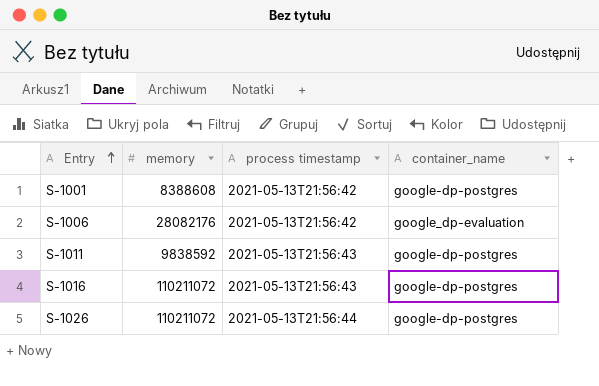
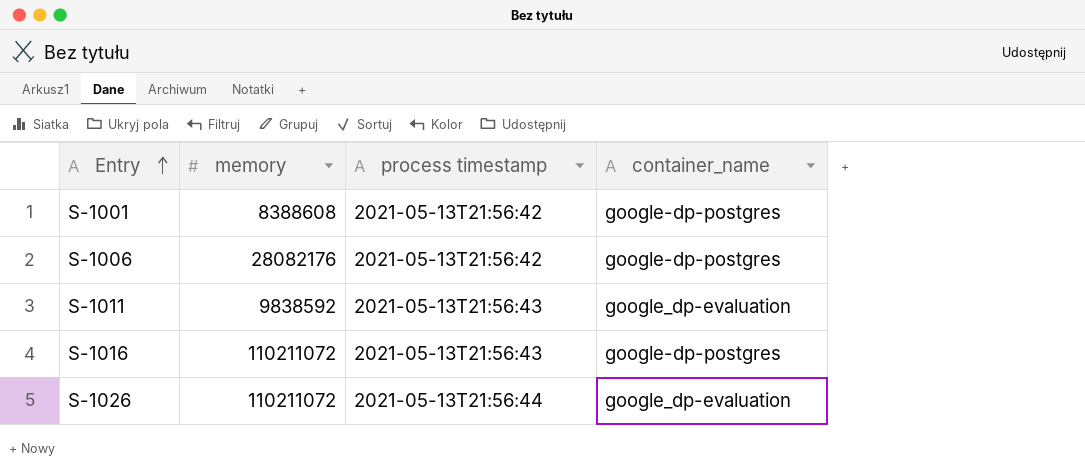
S-1006 | container_name: google_dp-evaluation -> google-dp-postgres
S-1011 | container_name: google-dp-postgres -> google_dp-evaluation
S-1026 | container_name: google-dp-postgres -> google_dp-evaluation

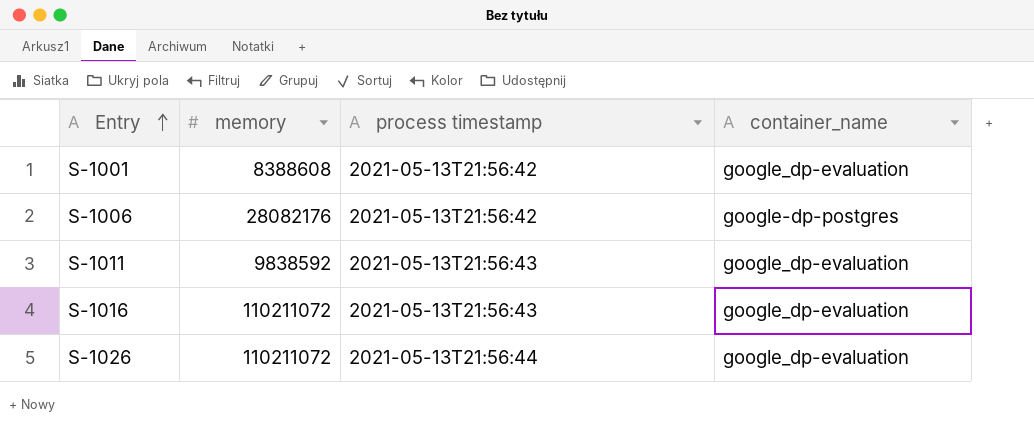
S-1001 | container_name: google-dp-postgres -> google_dp-evaluation
S-1016 | container_name: google-dp-postgres -> google_dp-evaluation

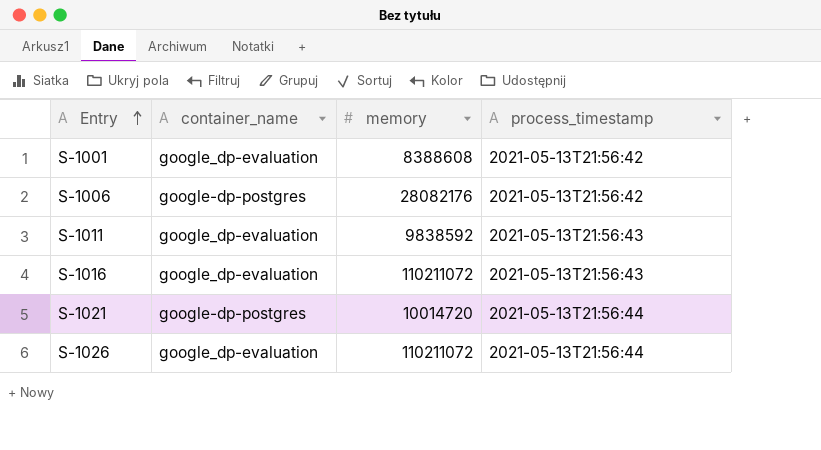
column container_name | position: 4 -> 2
column name: process timestamp -> process_timestamp
row S-1021: none -> google-dp-postgres | 10014720 | 2021-05-13T21:56:44

